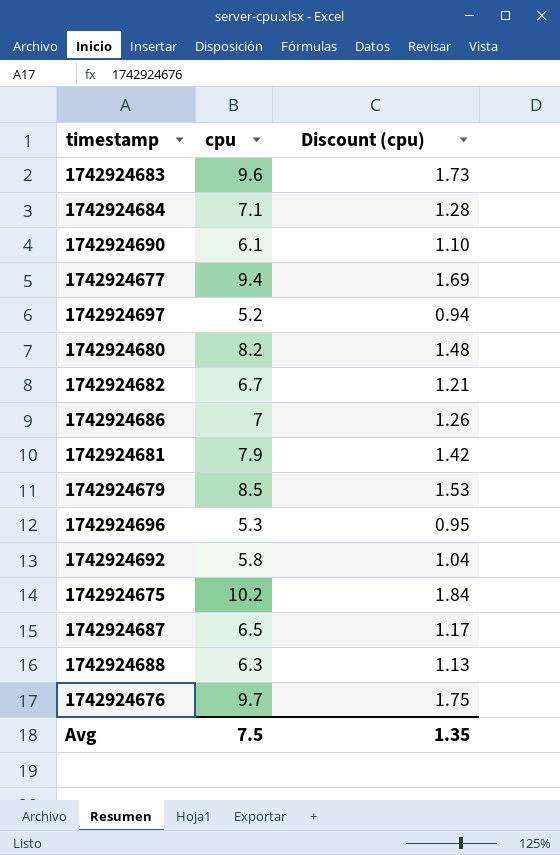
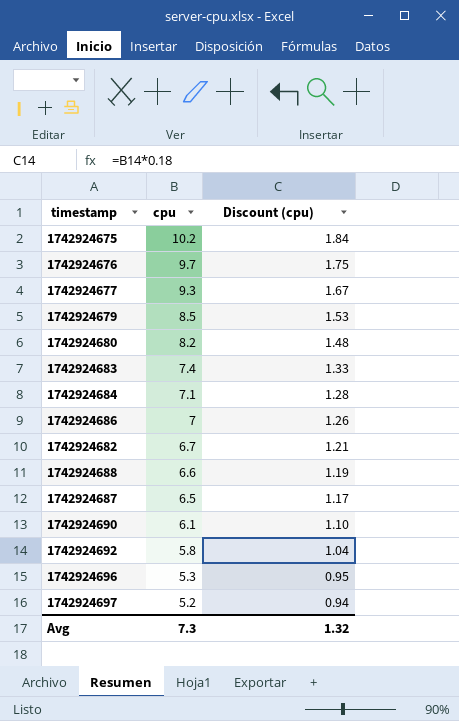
row order: none -> cpu descending
row 1742924681: 7.9 | 1.42 -> none
1742924677 | cpu: 9.4 -> 9.3
1742924677 | Discount (cpu): 1.69 -> 1.67
1742924683 | cpu: 9.6 -> 7.4
1742924683 | Discount (cpu): 1.73 -> 1.33
1742924688 | cpu: 6.3 -> 6.6
1742924688 | Discount (cpu): 1.13 -> 1.19
Avg | cpu: 7.5 -> 7.3
Avg | Discount (cpu): 1.35 -> 1.32

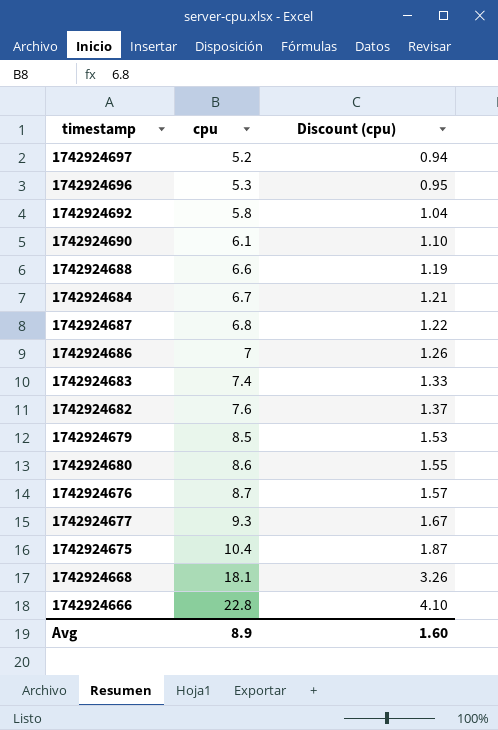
row order: cpu descending -> cpu ascending
1742924684 | cpu: 7.1 -> 6.7
1742924684 | Discount (cpu): 1.28 -> 1.21
1742924687 | cpu: 6.5 -> 6.8
1742924687 | Discount (cpu): 1.17 -> 1.22
1742924682 | cpu: 6.7 -> 7.6
1742924682 | Discount (cpu): 1.21 -> 1.37
1742924680 | cpu: 8.2 -> 8.6
1742924680 | Discount (cpu): 1.48 -> 1.55
1742924676 | cpu: 9.7 -> 8.7
1742924676 | Discount (cpu): 1.75 -> 1.57
1742924675 | cpu: 10.2 -> 10.4
1742924675 | Discount (cpu): 1.84 -> 1.87
row 1742924668: none -> 18.1 | 3.26
row 1742924666: none -> 22.8 | 4.10
Avg | cpu: 7.3 -> 8.9
Avg | Discount (cpu): 1.32 -> 1.60

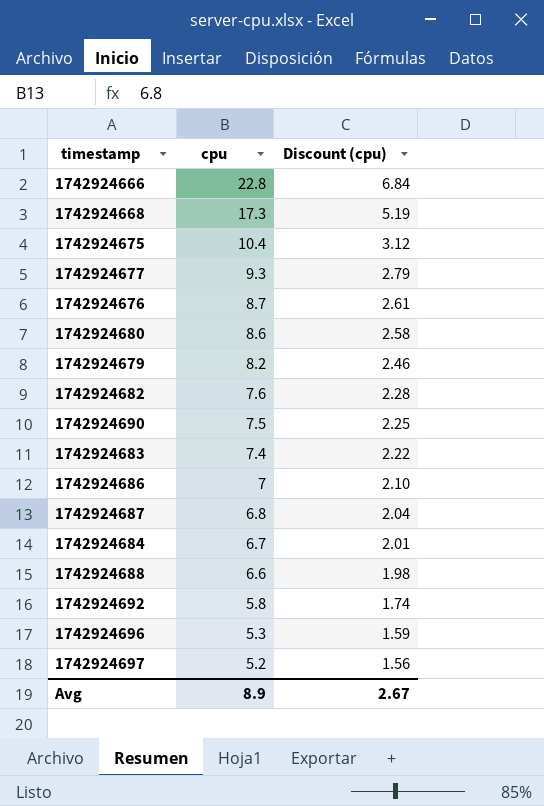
row order: cpu ascending -> cpu descending
column Discount (cpu) | formula: [cpu] * 0.18 -> [cpu] * 0.3
1742924668 | cpu: 18.1 -> 17.3
1742924679 | cpu: 8.5 -> 8.2
1742924690 | cpu: 6.1 -> 7.5
Avg | Discount (cpu): 1.60 -> 2.67

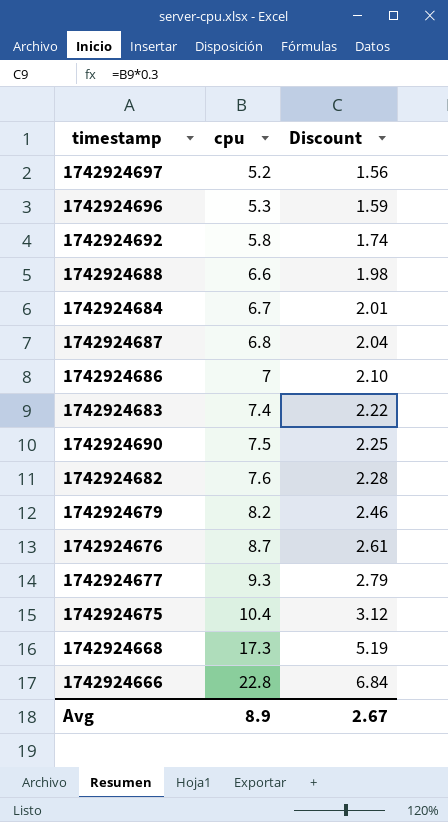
row order: cpu descending -> cpu ascending
column name: Discount (cpu) -> Discount
row 1742924680: 8.6 | 2.58 -> none

